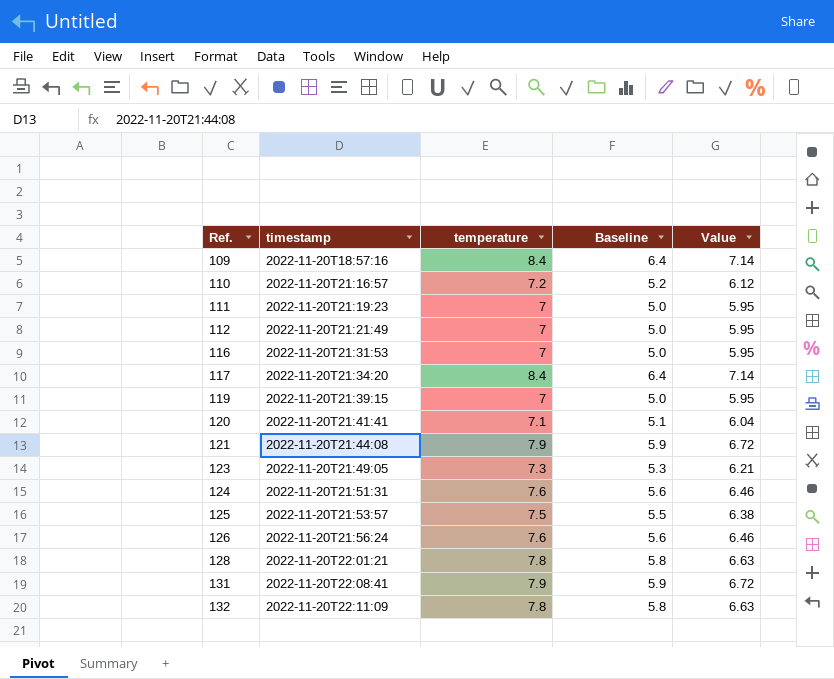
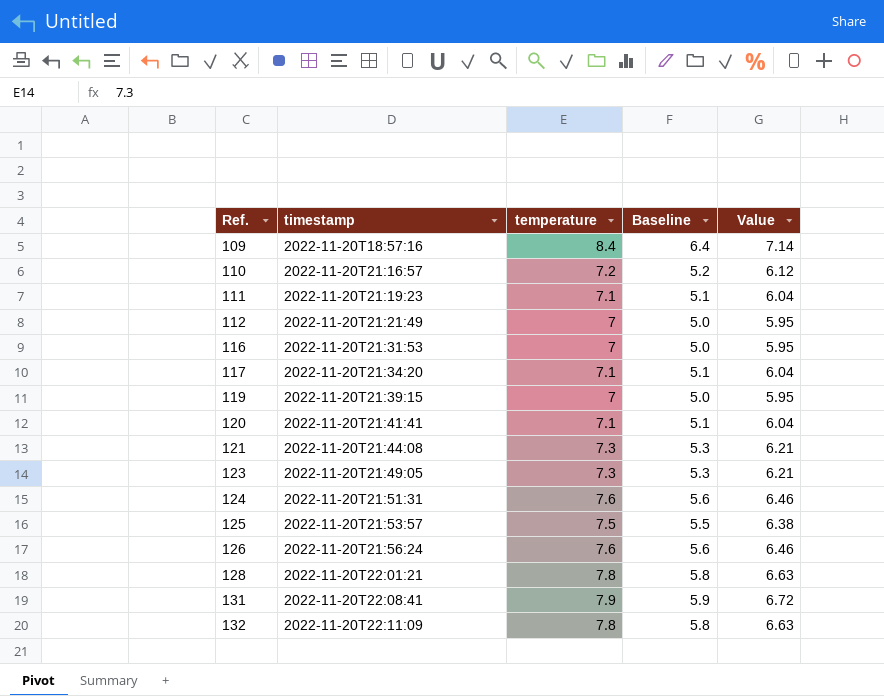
111 | temperature: 7 -> 7.1
111 | Baseline: 5.0 -> 5.1
111 | Value: 5.95 -> 6.04
117 | temperature: 8.4 -> 7.1
117 | Baseline: 6.4 -> 5.1
117 | Value: 7.14 -> 6.04
121 | temperature: 7.9 -> 7.3
121 | Baseline: 5.9 -> 5.3
121 | Value: 6.72 -> 6.21

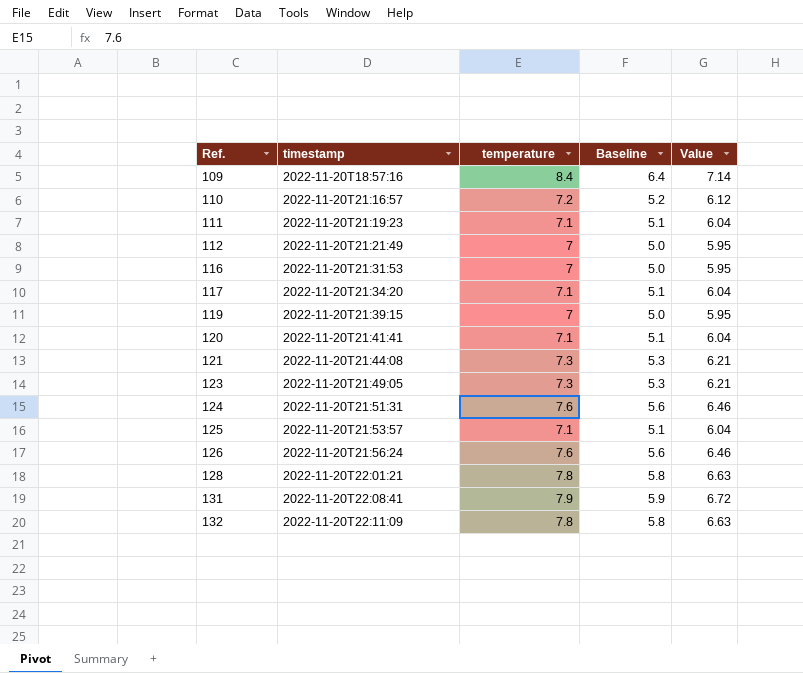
125 | temperature: 7.5 -> 7.1
125 | Baseline: 5.5 -> 5.1
125 | Value: 6.38 -> 6.04

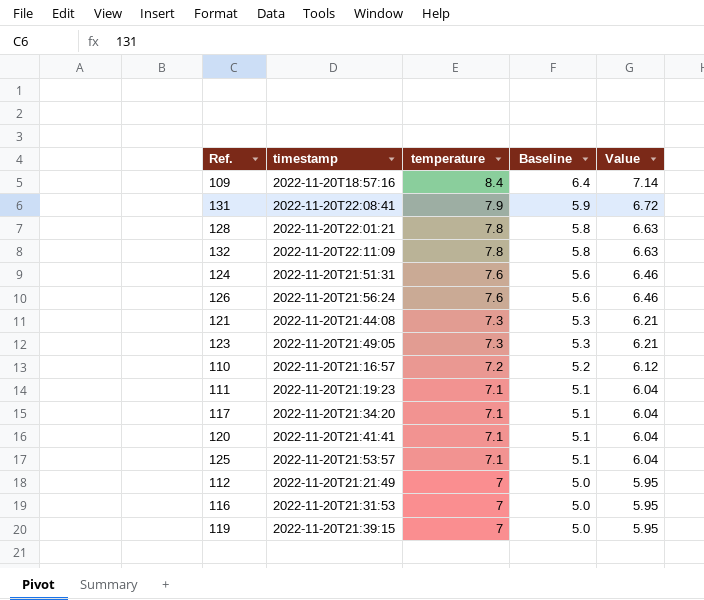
row order: Ref. ascending -> temperature descending

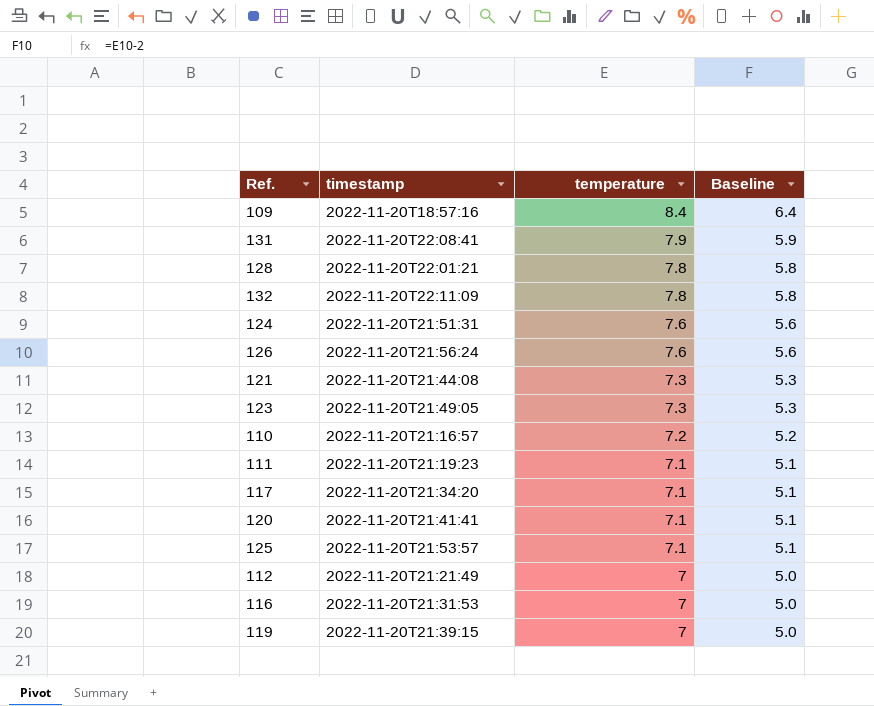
column Value | formula: [temperature] * 0.85 -> none

